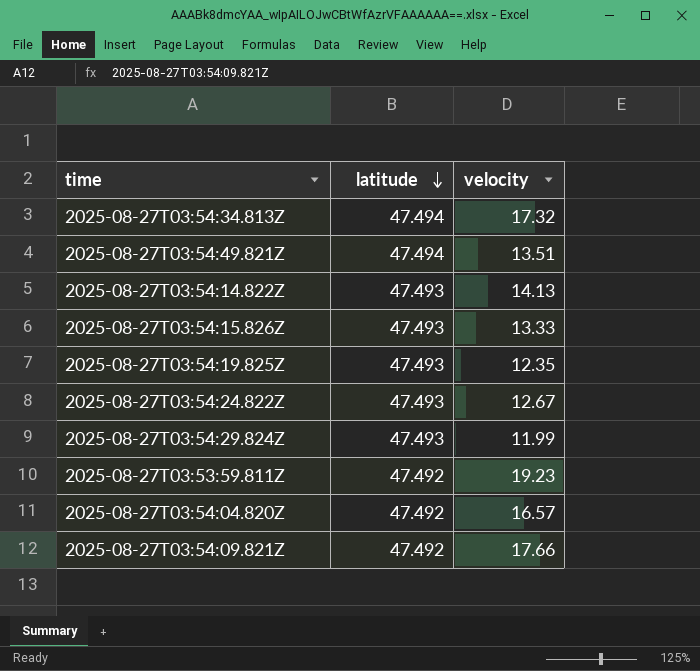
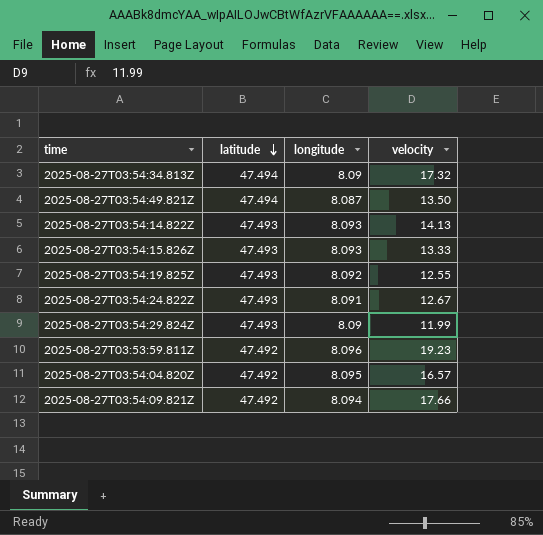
column longitude | position: none -> 3
2025-08-27T03:54:49.821Z | velocity: 13.51 -> 13.50
2025-08-27T03:54:19.825Z | velocity: 12.35 -> 12.55

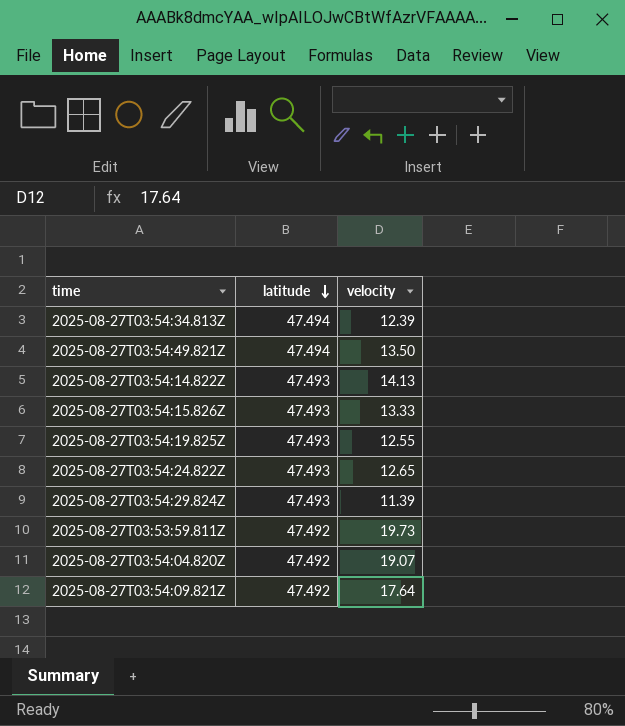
column longitude | position: 3 -> none
2025-08-27T03:54:34.813Z | velocity: 17.32 -> 12.39
2025-08-27T03:54:24.822Z | velocity: 12.67 -> 12.65
2025-08-27T03:54:29.824Z | velocity: 11.99 -> 11.39
2025-08-27T03:53:59.811Z | velocity: 19.23 -> 19.73
2025-08-27T03:54:04.820Z | velocity: 16.57 -> 19.07
2025-08-27T03:54:09.821Z | velocity: 17.66 -> 17.64

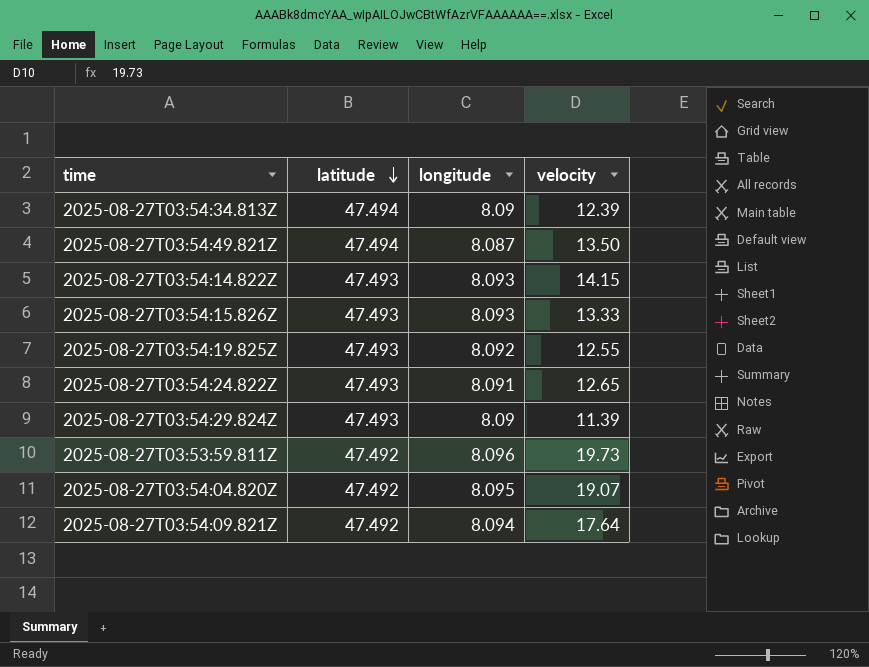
column longitude | position: none -> 3
2025-08-27T03:54:14.822Z | velocity: 14.13 -> 14.15

